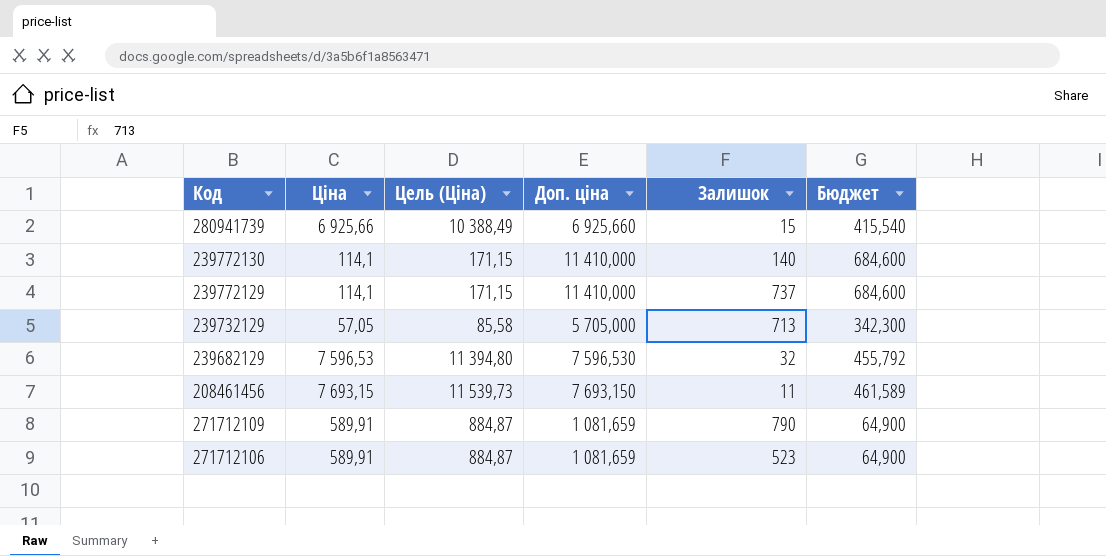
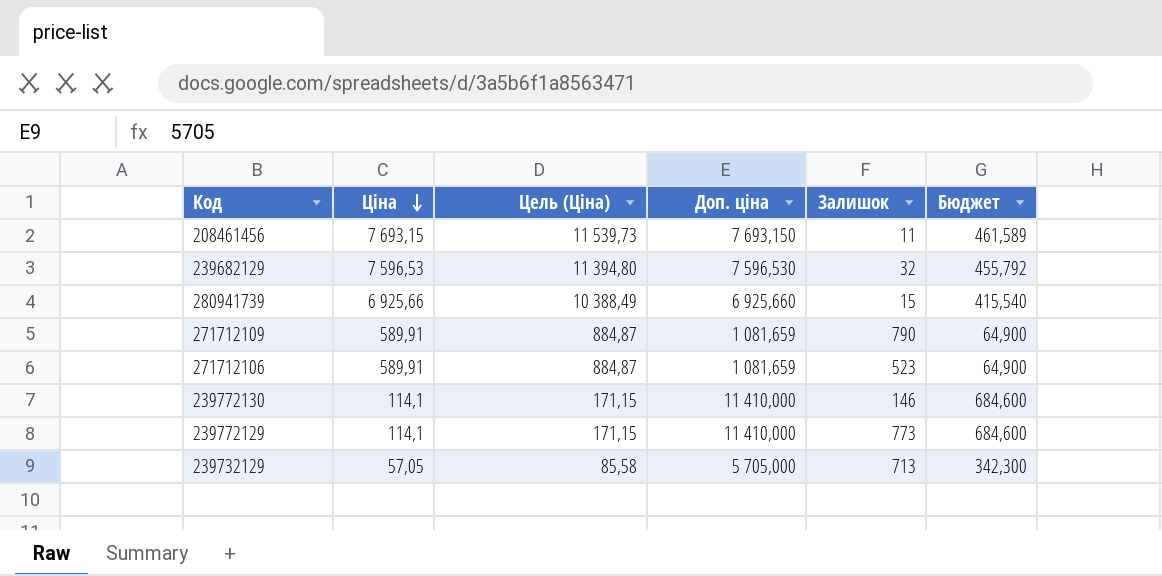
row order: none -> Ціна descending
239772130 | Залишок: 140 -> 146
239772129 | Залишок: 737 -> 773

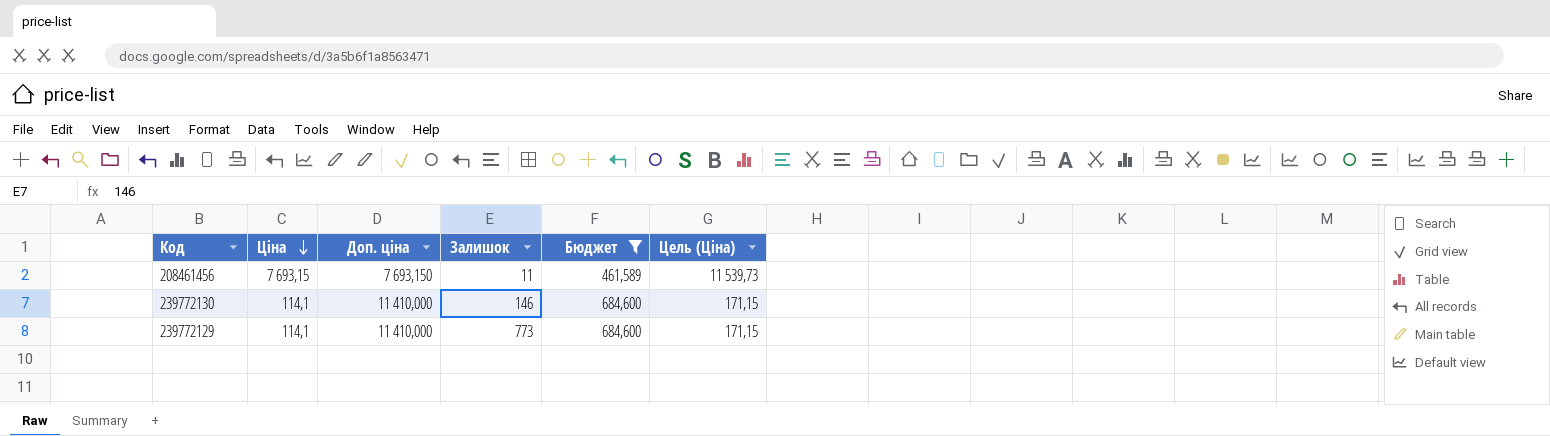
filter: none -> Бюджет >= 461,589
column Цель (Ціна) | position: 3 -> 6

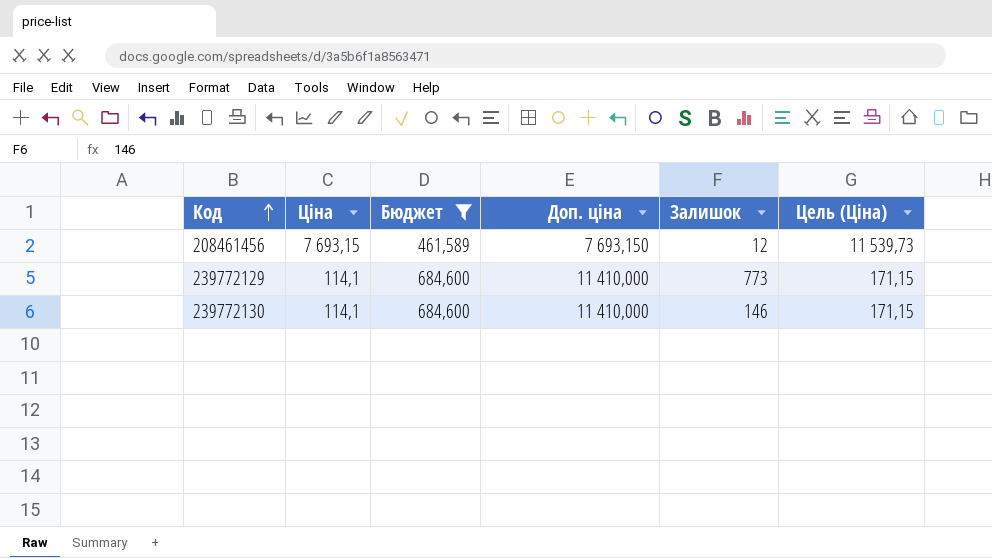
row order: Ціна descending -> Код ascending
column Бюджет | position: 5 -> 3
208461456 | Залишок: 11 -> 12

